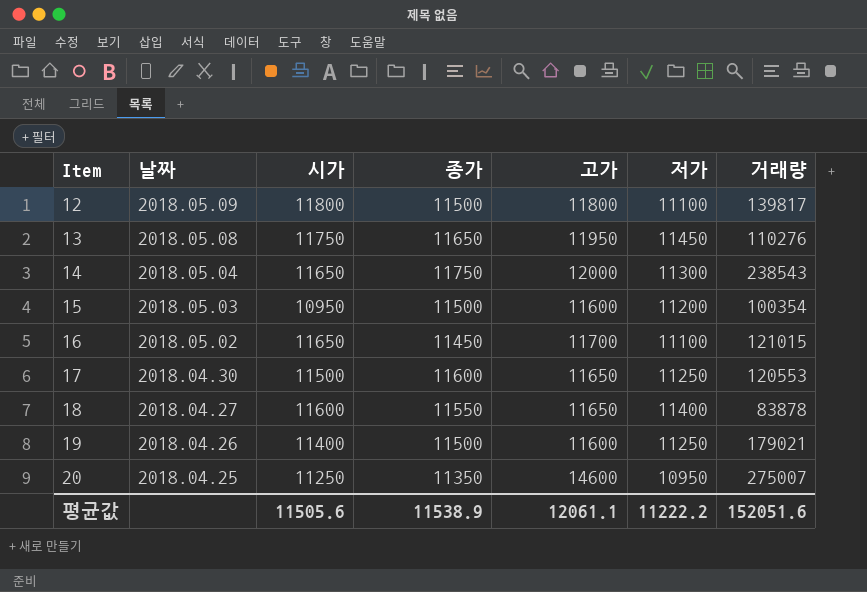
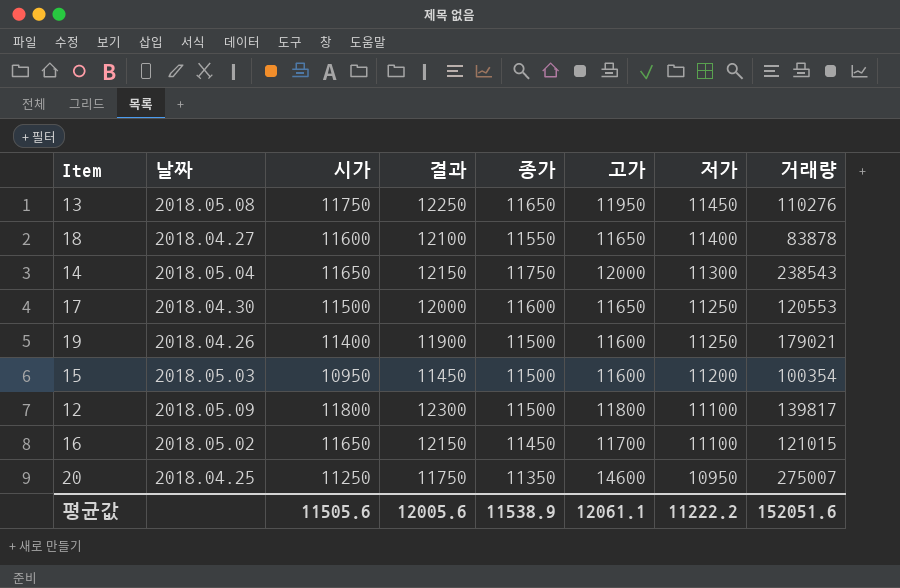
row order: Item ascending -> 저가 descending
column 결과 | formula: none -> [시가] + 500

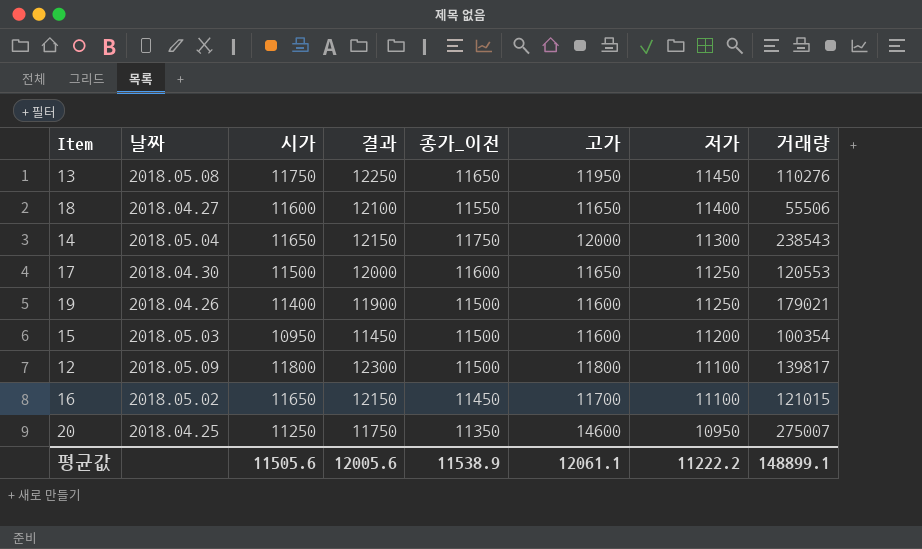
column name: 종가 -> 종가_이전
18 | 거래량: 83878 -> 55506
평균값 | 거래량: 152051.6 -> 148899.1

